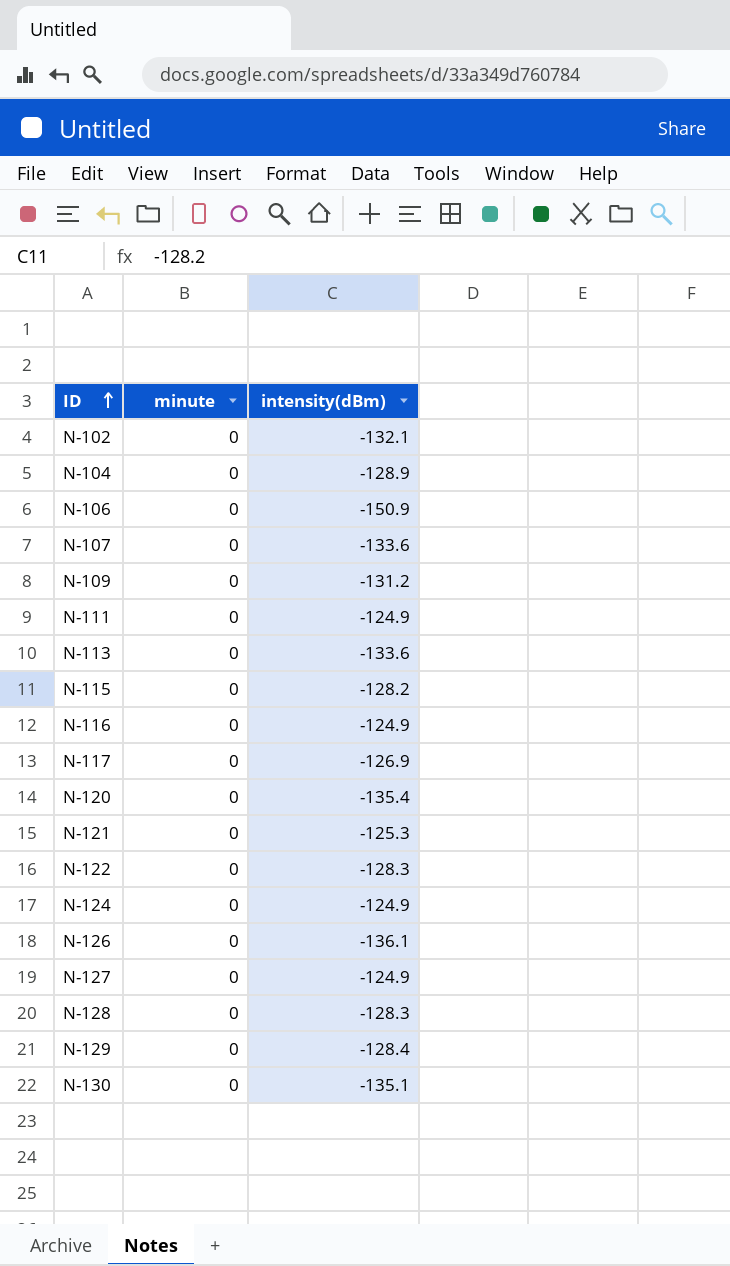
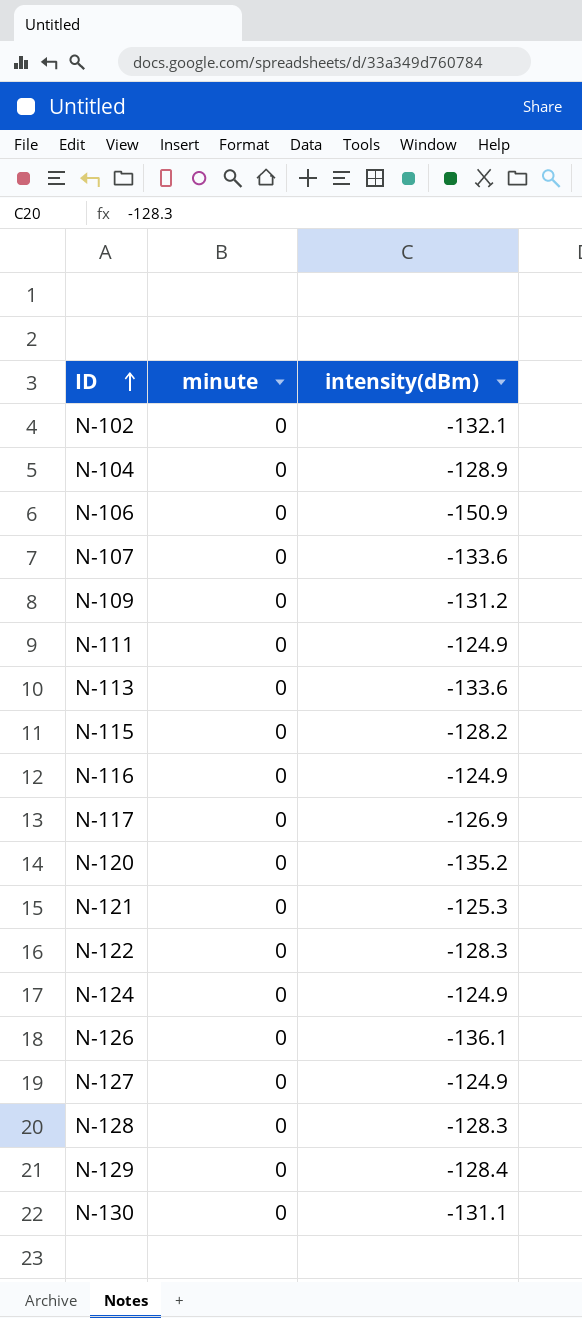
N-120 | intensity(dBm): -135.4 -> -135.2
N-130 | intensity(dBm): -135.1 -> -131.1

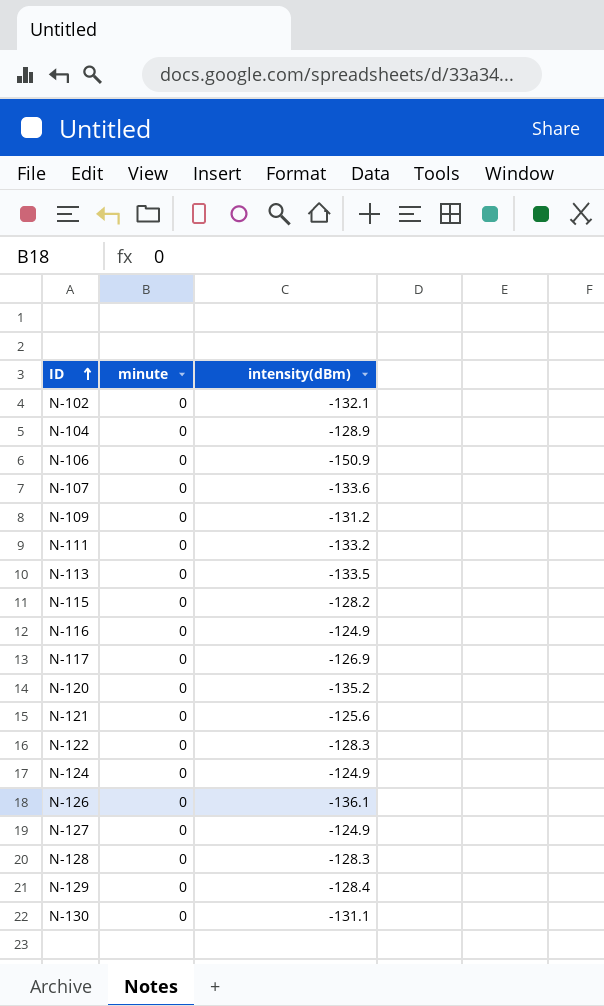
N-111 | intensity(dBm): -124.9 -> -133.2
N-113 | intensity(dBm): -133.6 -> -133.5
N-121 | intensity(dBm): -125.3 -> -125.6

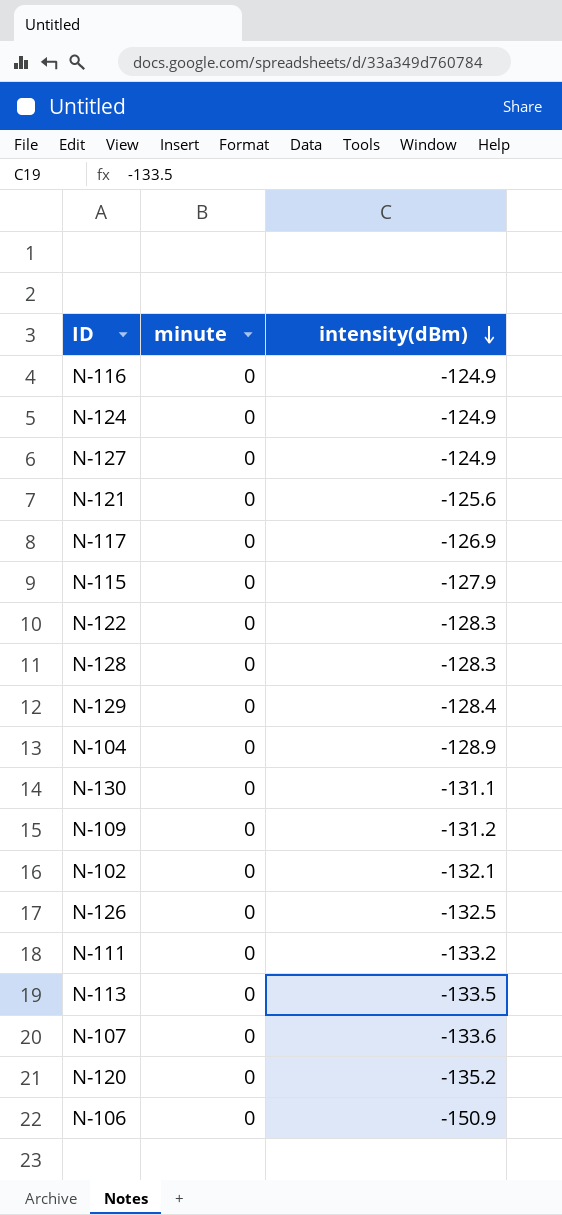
row order: ID ascending -> intensity(dBm) descending
N-115 | intensity(dBm): -128.2 -> -127.9
N-126 | intensity(dBm): -136.1 -> -132.5

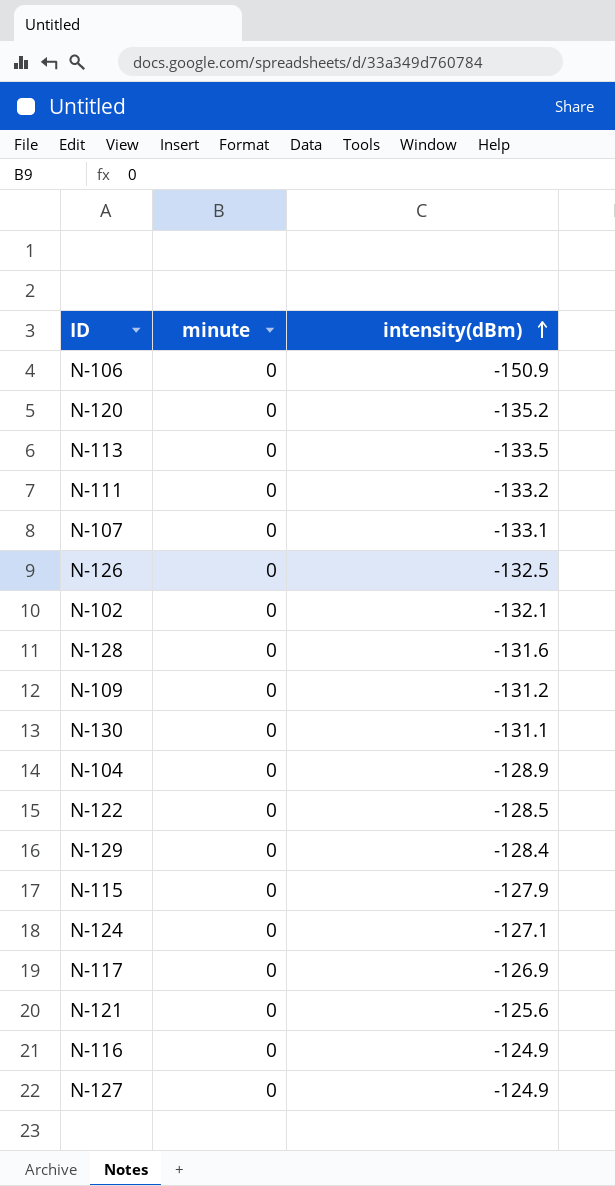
row order: intensity(dBm) descending -> intensity(dBm) ascending
N-107 | intensity(dBm): -133.6 -> -133.1
N-128 | intensity(dBm): -128.3 -> -131.6
N-122 | intensity(dBm): -128.3 -> -128.5
N-124 | intensity(dBm): -124.9 -> -127.1

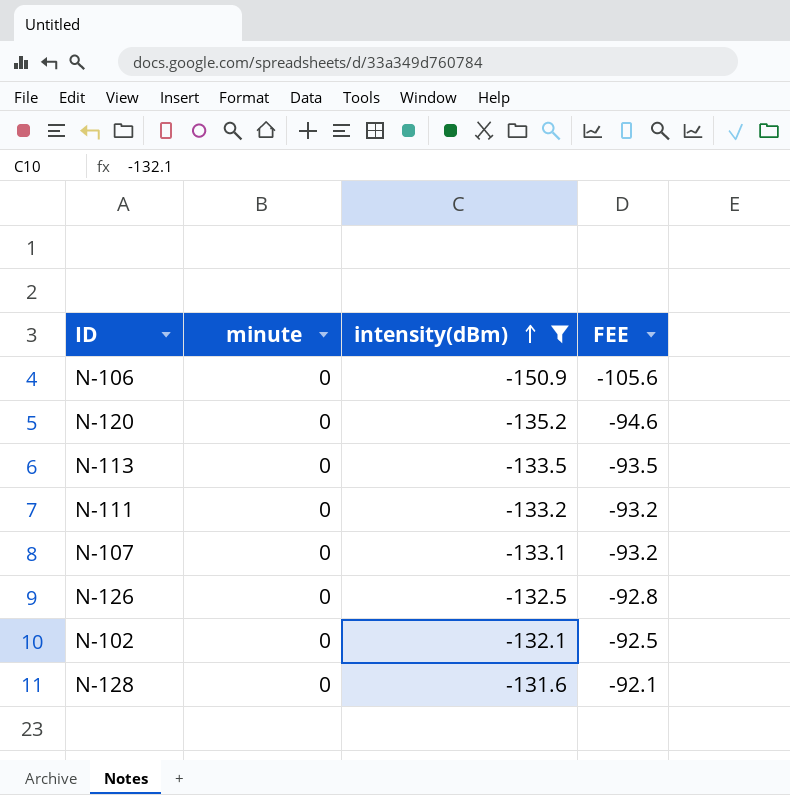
filter: none -> intensity(dBm) <= -131.6
column FEE | formula: none -> [intensity(dBm)] * 0.7

